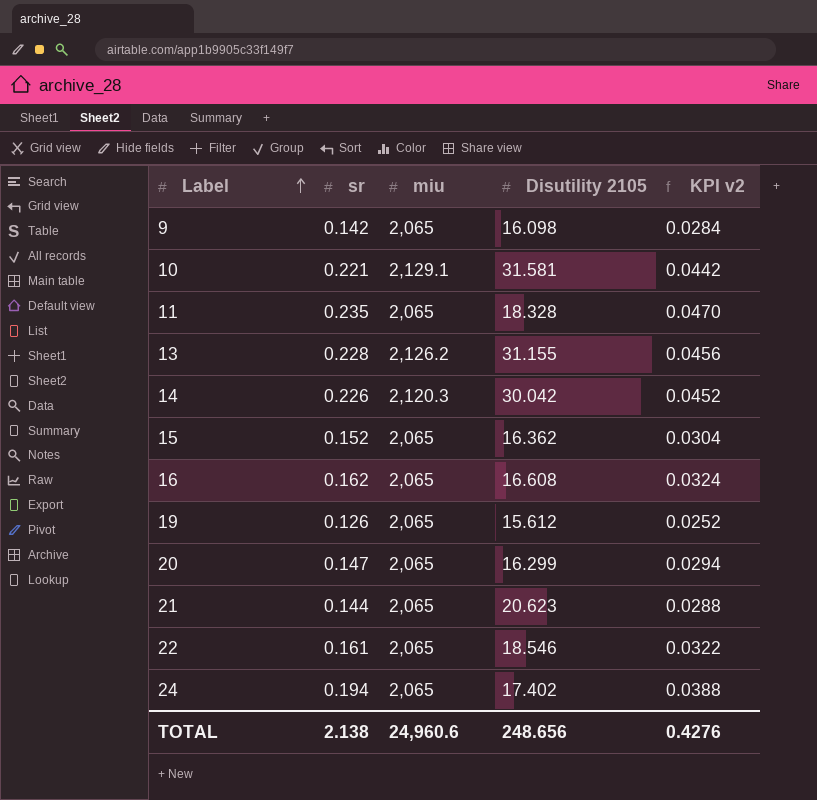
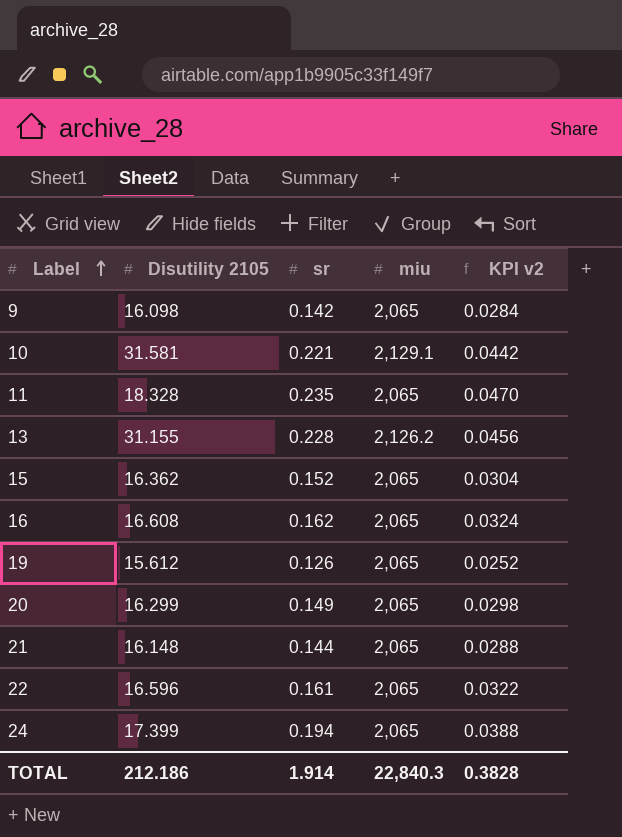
column Disutility 2105 | position: 4 -> 2
row 14: 0.226 | 2,120.3 | 30.042 | 0.0452 -> none
20 | sr: 0.147 -> 0.149
20 | KPI v2: 0.0294 -> 0.0298
21 | Disutility 2105: 20.623 -> 16.148
22 | Disutility 2105: 18.546 -> 16.596
24 | Disutility 2105: 17.402 -> 17.399
TOTAL | Disutility 2105: 248.656 -> 212.186
TOTAL | sr: 2.138 -> 1.914
TOTAL | miu: 24,960.6 -> 22,840.3
TOTAL | KPI v2: 0.4276 -> 0.3828

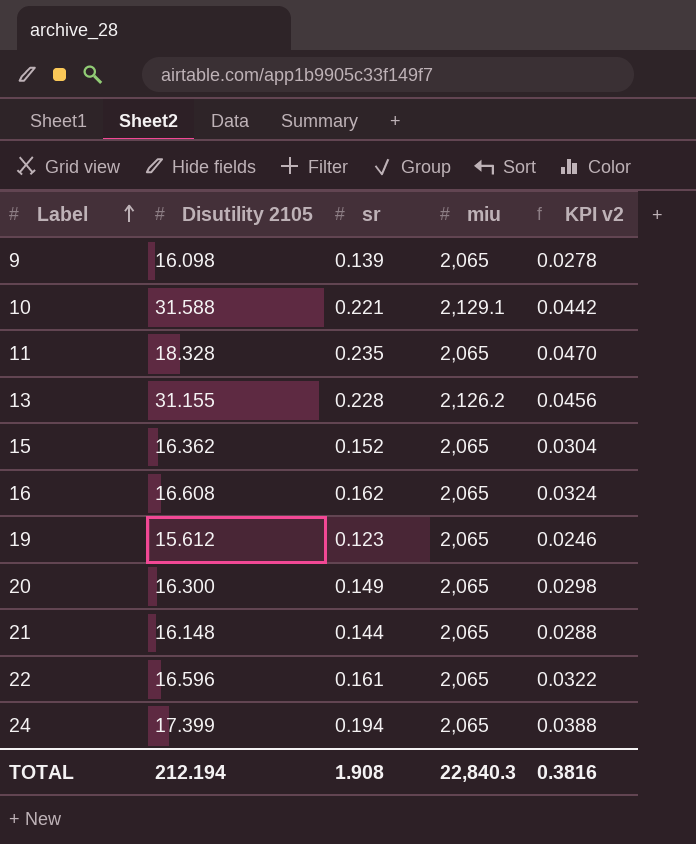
9 | sr: 0.142 -> 0.139
9 | KPI v2: 0.0284 -> 0.0278
10 | Disutility 2105: 31.581 -> 31.588
19 | sr: 0.126 -> 0.123
19 | KPI v2: 0.0252 -> 0.0246
20 | Disutility 2105: 16.299 -> 16.300
TOTAL | Disutility 2105: 212.186 -> 212.194
TOTAL | sr: 1.914 -> 1.908
TOTAL | KPI v2: 0.3828 -> 0.3816

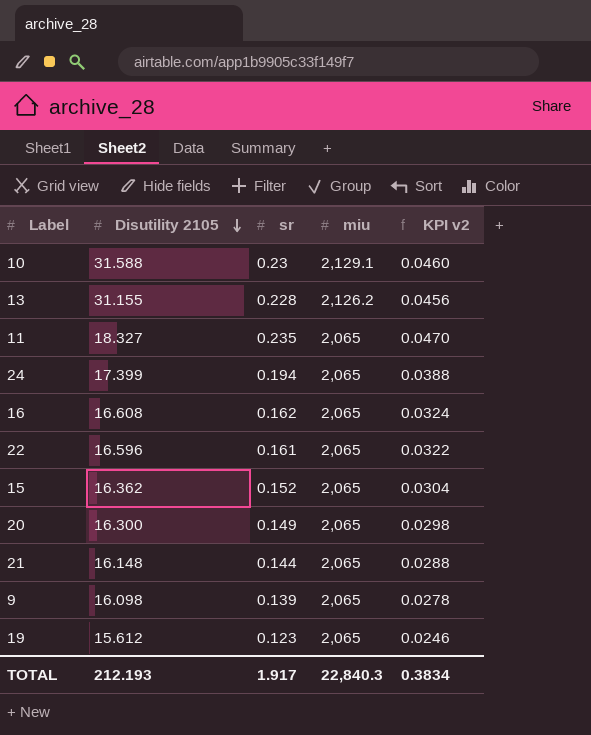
row order: Label ascending -> Disutility 2105 descending
10 | sr: 0.221 -> 0.23
10 | KPI v2: 0.0442 -> 0.0460
11 | Disutility 2105: 18.328 -> 18.327
TOTAL | Disutility 2105: 212.194 -> 212.193
TOTAL | sr: 1.908 -> 1.917
TOTAL | KPI v2: 0.3816 -> 0.3834

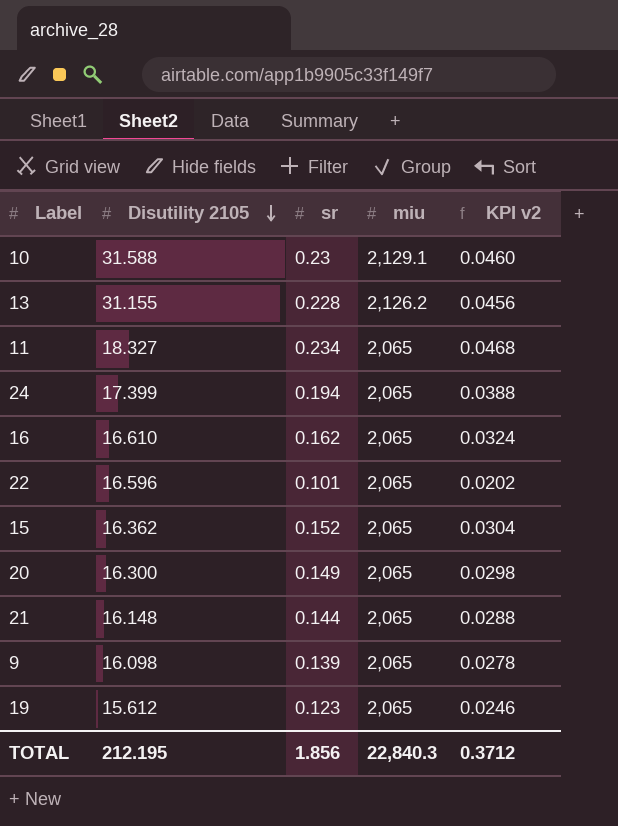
11 | sr: 0.235 -> 0.234
11 | KPI v2: 0.0470 -> 0.0468
16 | Disutility 2105: 16.608 -> 16.610
22 | sr: 0.161 -> 0.101
22 | KPI v2: 0.0322 -> 0.0202
TOTAL | Disutility 2105: 212.193 -> 212.195
TOTAL | sr: 1.917 -> 1.856
TOTAL | KPI v2: 0.3834 -> 0.3712

